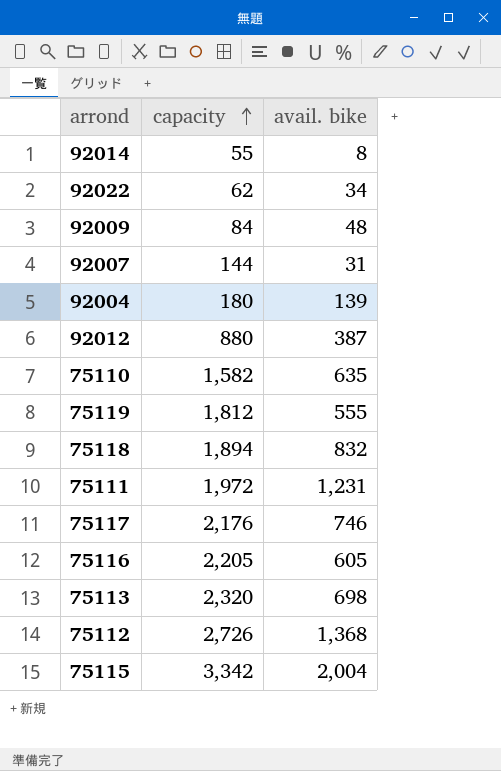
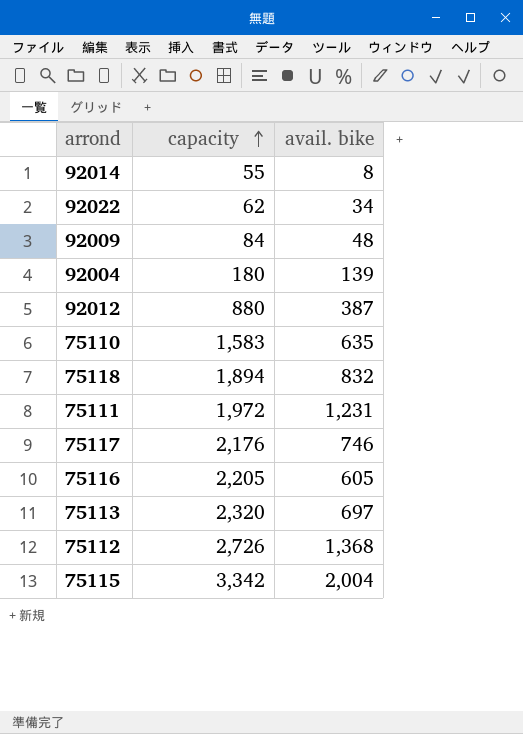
row 92007: 144 | 31 -> none
row 75119: 1,812 | 555 -> none
75110 | capacity: 1,582 -> 1,583
75113 | avail. bike: 698 -> 697

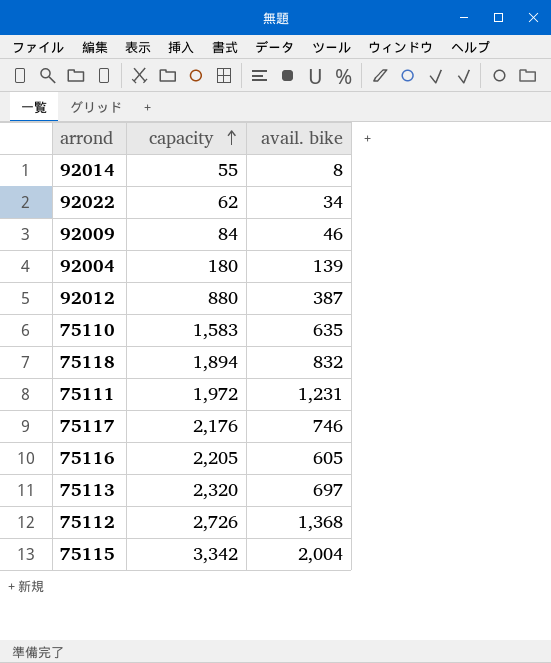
92009 | avail. bike: 48 -> 46

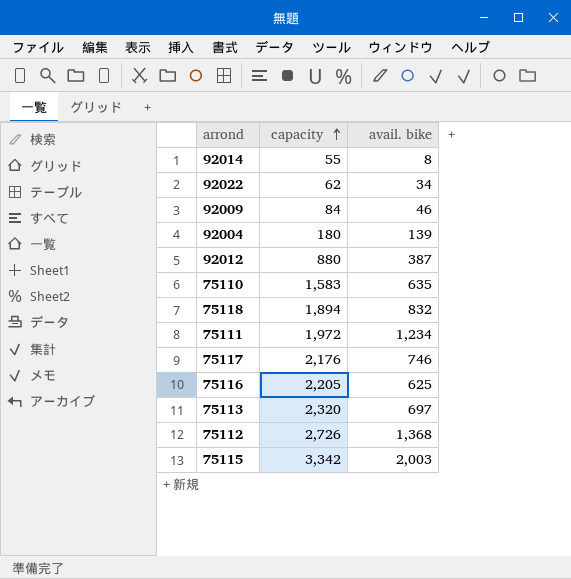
75111 | avail. bike: 1,231 -> 1,234
75116 | avail. bike: 605 -> 625
75115 | avail. bike: 2,004 -> 2,003

